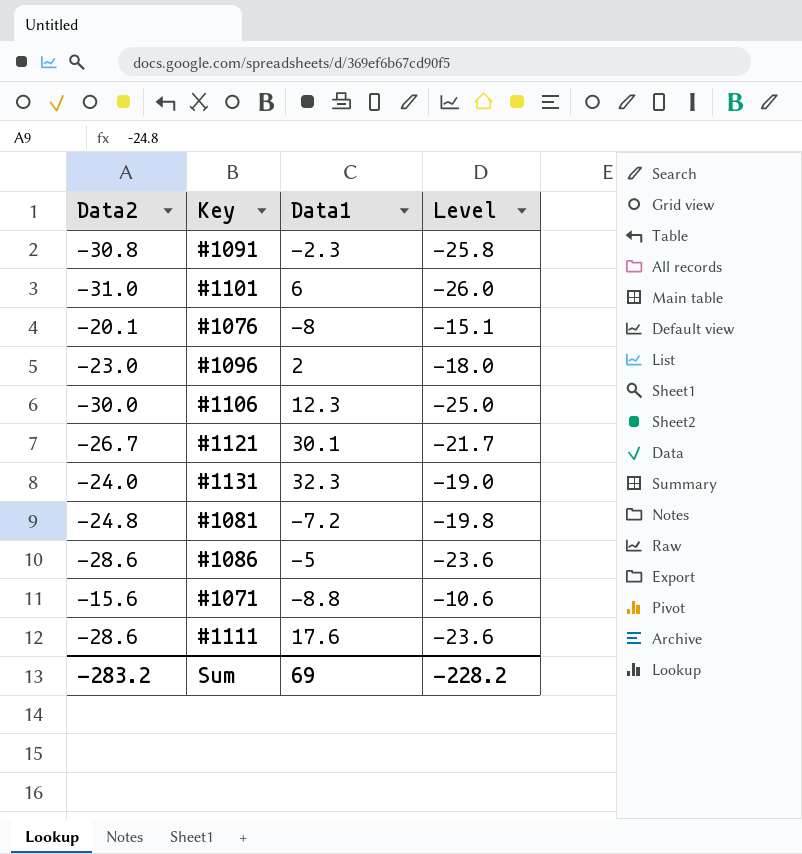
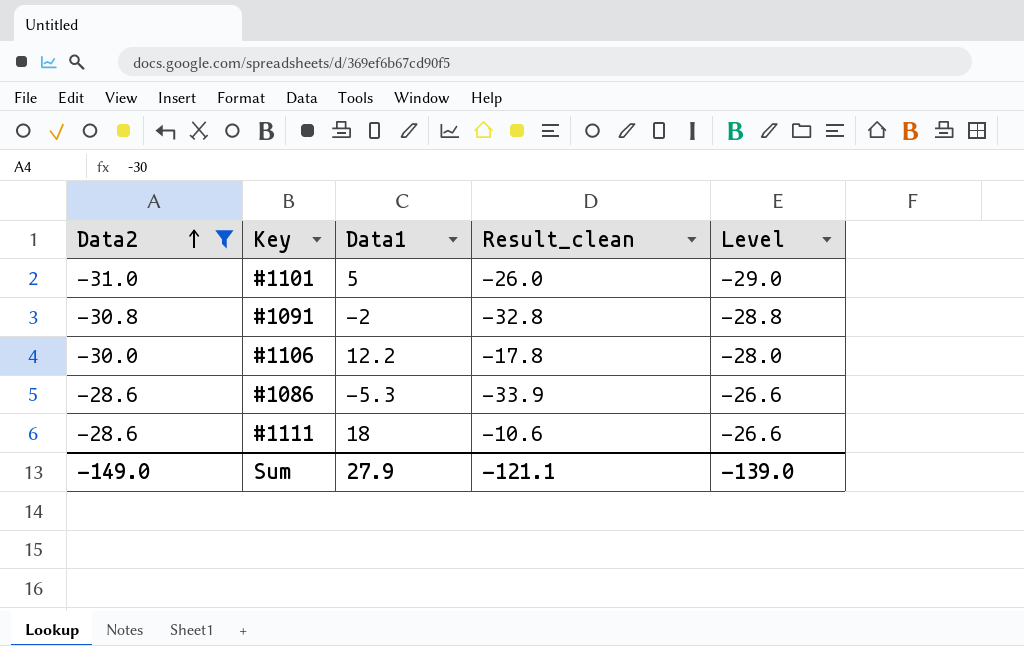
filter: none -> Data2 <= -28.6
row order: none -> Data2 ascending
column Result_clean | formula: none -> [Data2] + [Data1]
column Level | formula: [Data2] + 5 -> [Data2] + 2
#1101 | Data1: 6 -> 5
#1091 | Data1: -2.3 -> -2
#1106 | Data1: 12.3 -> 12.2
#1086 | Data1: -5 -> -5.3
#1111 | Data1: 17.6 -> 18
Sum | Data2: -283.2 -> -149.0
Sum | Data1: 69 -> 27.9
Sum | Level: -228.2 -> -139.0

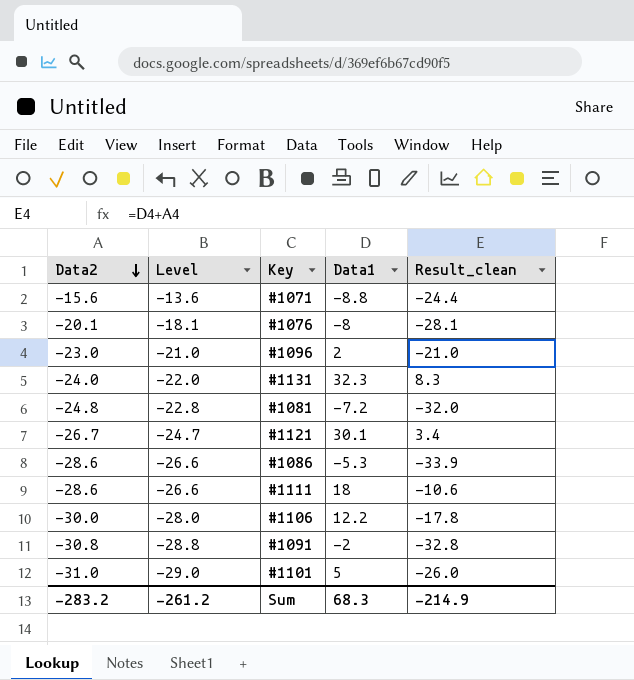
filter: Data2 <= -28.6 -> none
row order: Data2 ascending -> Data2 descending
column Level | position: 5 -> 2
Sum | Data2: -149.0 -> -283.2
Sum | Level: -139.0 -> -261.2
Sum | Data1: 27.9 -> 68.3
Sum | Result_clean: -121.1 -> -214.9

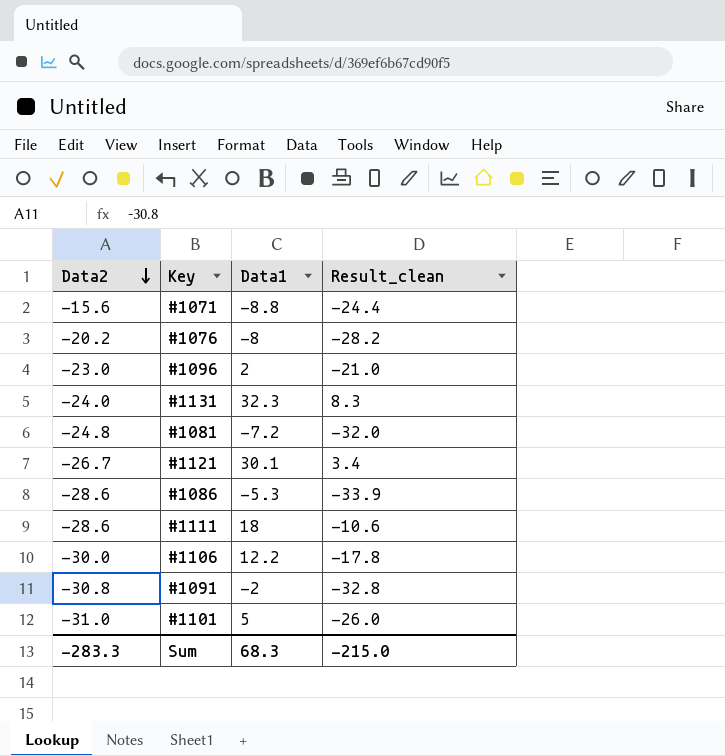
column Level | formula: [Data2] + 2 -> none
#1076 | Data2: -20.1 -> -20.2
#1076 | Result_clean: -28.1 -> -28.2
Sum | Data2: -283.2 -> -283.3
Sum | Result_clean: -214.9 -> -215.0

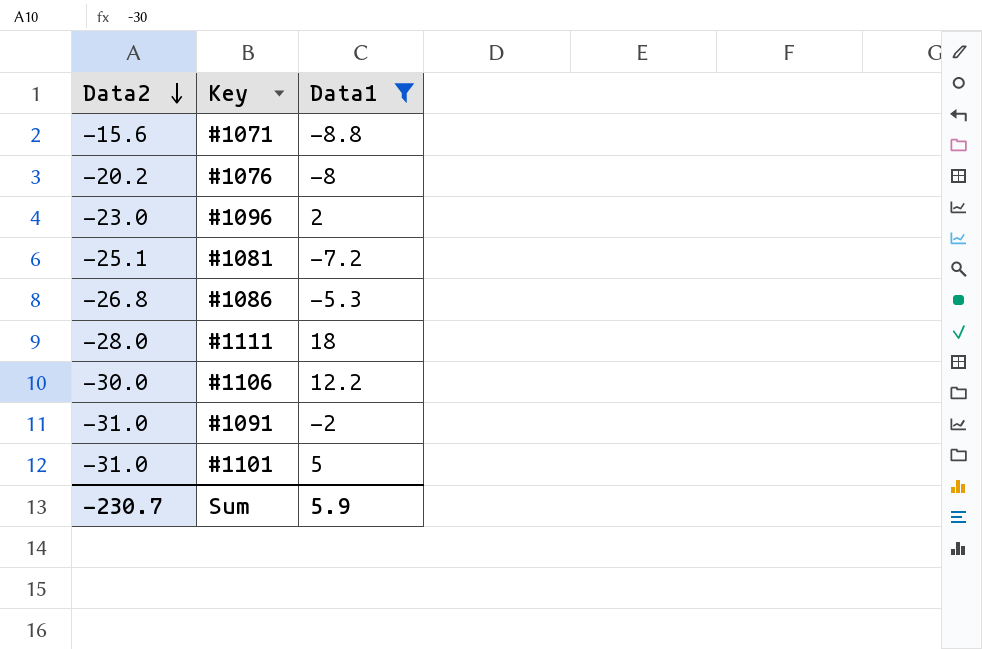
filter: none -> Data1 <= 18
column Result_clean | formula: [Data2] + [Data1] -> none
#1081 | Data2: -24.8 -> -25.1
#1086 | Data2: -28.6 -> -26.8
#1111 | Data2: -28.6 -> -28.0
#1091 | Data2: -30.8 -> -31.0
Sum | Data2: -283.3 -> -230.7
Sum | Data1: 68.3 -> 5.9

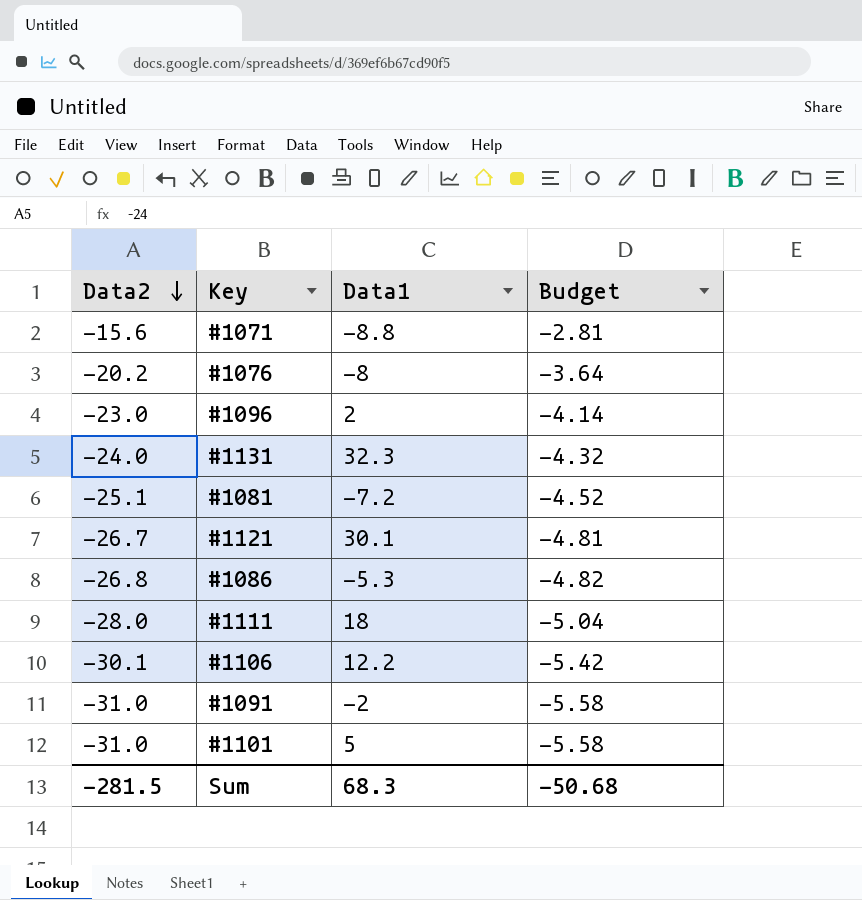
filter: Data1 <= 18 -> none
column Budget | formula: none -> [Data2] * 0.18
#1106 | Data2: -30.0 -> -30.1
Sum | Data2: -230.7 -> -281.5
Sum | Data1: 5.9 -> 68.3

